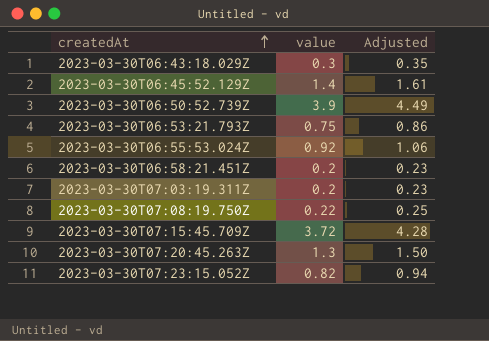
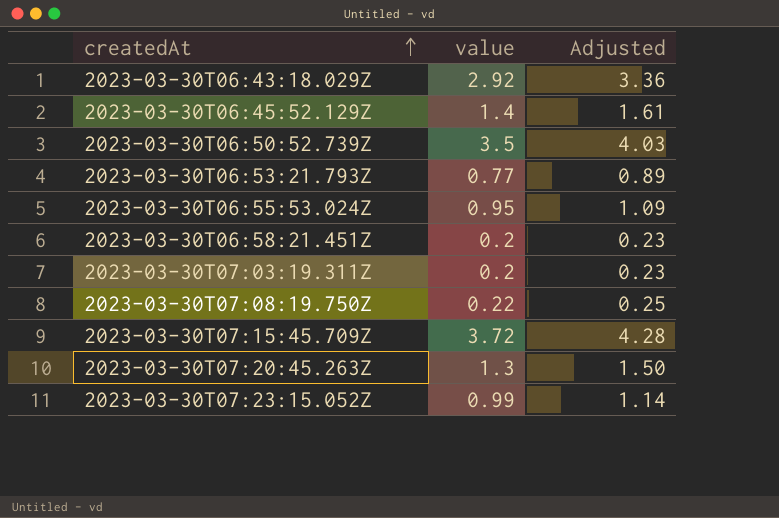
2023-03-30T06:43:18.029Z | value: 0.3 -> 2.92
2023-03-30T06:43:18.029Z | Adjusted: 0.35 -> 3.36
2023-03-30T06:50:52.739Z | value: 3.9 -> 3.5
2023-03-30T06:50:52.739Z | Adjusted: 4.49 -> 4.03
2023-03-30T06:53:21.793Z | value: 0.75 -> 0.77
2023-03-30T06:53:21.793Z | Adjusted: 0.86 -> 0.89
2023-03-30T06:55:53.024Z | value: 0.92 -> 0.95
2023-03-30T06:55:53.024Z | Adjusted: 1.06 -> 1.09
2023-03-30T07:23:15.052Z | value: 0.82 -> 0.99
2023-03-30T07:23:15.052Z | Adjusted: 0.94 -> 1.14

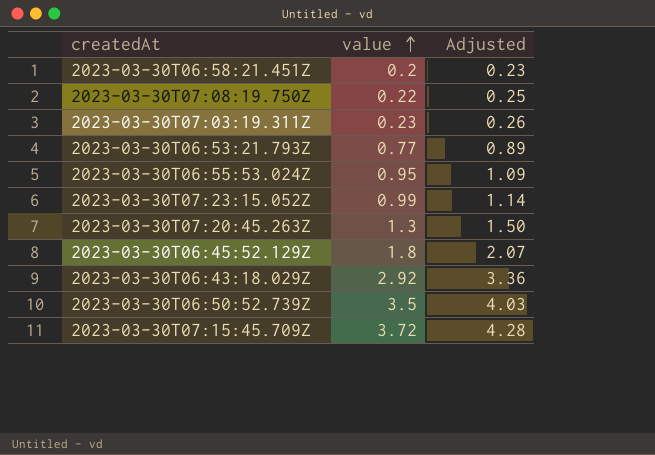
row order: createdAt ascending -> value ascending
2023-03-30T07:03:19.311Z | value: 0.2 -> 0.23
2023-03-30T07:03:19.311Z | Adjusted: 0.23 -> 0.26
2023-03-30T06:45:52.129Z | value: 1.4 -> 1.8
2023-03-30T06:45:52.129Z | Adjusted: 1.61 -> 2.07

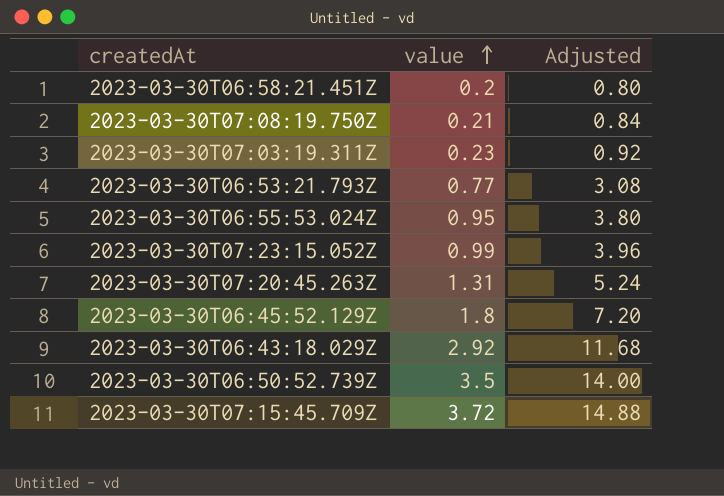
column Adjusted | formula: [value] * 1.15 -> [value] * 4
2023-03-30T07:08:19.750Z | value: 0.22 -> 0.21
2023-03-30T07:20:45.263Z | value: 1.3 -> 1.31

